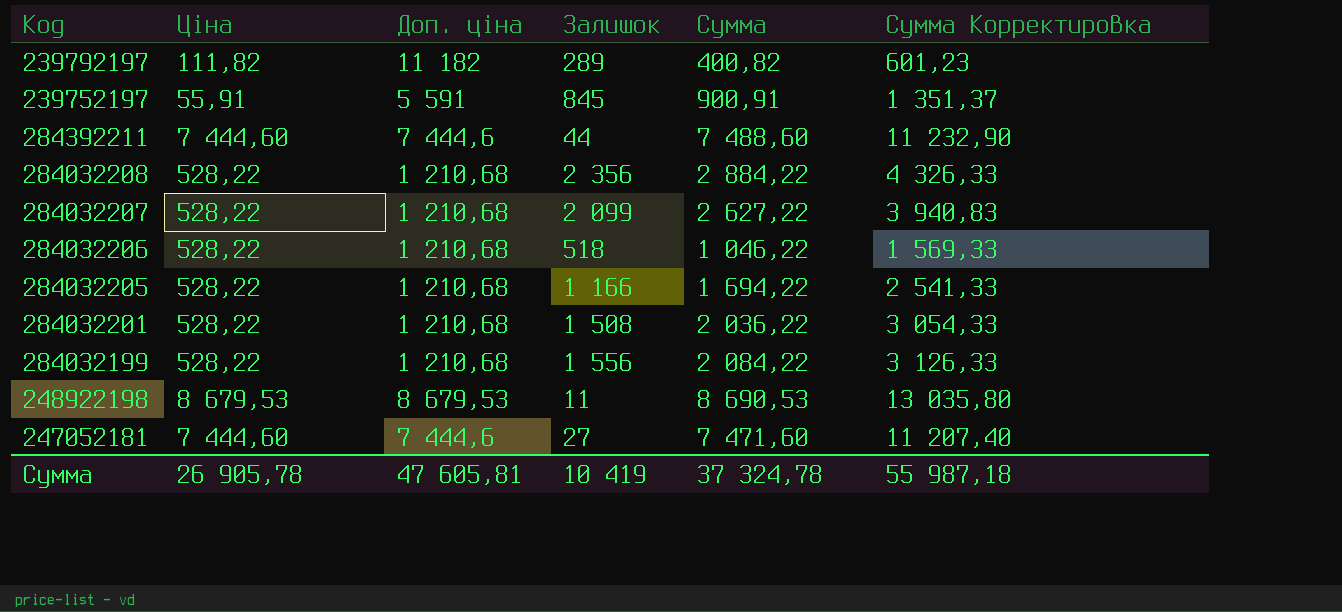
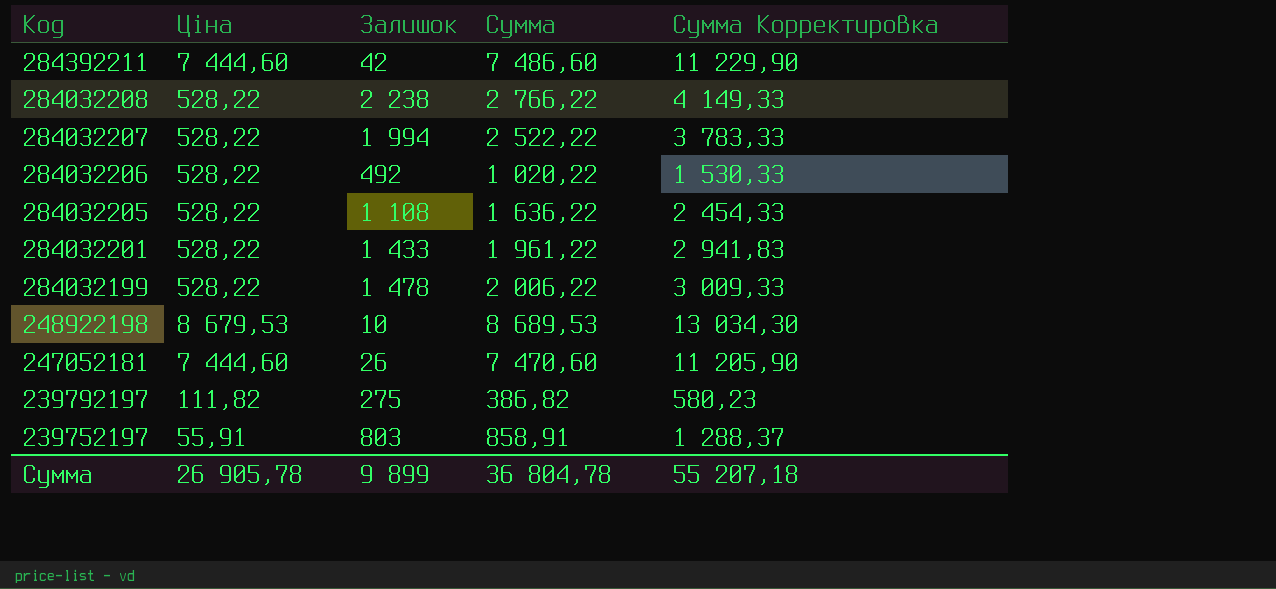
row order: none -> Код descending
column Доп. ціна | position: 3 -> none
284392211 | Залишок: 44 -> 42
284392211 | Сумма: 7 488,60 -> 7 486,60
284392211 | Сумма Корректировка: 11 232,90 -> 11 229,90
284032208 | Залишок: 2 356 -> 2 238
284032208 | Сумма: 2 884,22 -> 2 766,22
284032208 | Сумма Корректировка: 4 326,33 -> 4 149,33
284032207 | Залишок: 2 099 -> 1 994
284032207 | Сумма: 2 627,22 -> 2 522,22
284032207 | Сумма Корректировка: 3 940,83 -> 3 783,33
284032206 | Залишок: 518 -> 492
284032206 | Сумма: 1 046,22 -> 1 020,22
284032206 | Сумма Корректировка: 1 569,33 -> 1 530,33
284032205 | Залишок: 1 166 -> 1 108
284032205 | Сумма: 1 694,22 -> 1 636,22
284032205 | Сумма Корректировка: 2 541,33 -> 2 454,33
284032201 | Залишок: 1 508 -> 1 433
284032201 | Сумма: 2 036,22 -> 1 961,22
284032201 | Сумма Корректировка: 3 054,33 -> 2 941,83
284032199 | Залишок: 1 556 -> 1 478
284032199 | Сумма: 2 084,22 -> 2 006,22
284032199 | Сумма Корректировка: 3 126,33 -> 3 009,33
248922198 | Залишок: 11 -> 10
248922198 | Сумма: 8 690,53 -> 8 689,53
248922198 | Сумма Корректировка: 13 035,80 -> 13 034,30
247052181 | Залишок: 27 -> 26
247052181 | Сумма: 7 471,60 -> 7 470,60
247052181 | Сумма Корректировка: 11 207,40 -> 11 205,90
239792197 | Залишок: 289 -> 275
239792197 | Сумма: 400,82 -> 386,82
239792197 | Сумма Корректировка: 601,23 -> 580,23
239752197 | Залишок: 845 -> 803
239752197 | Сумма: 900,91 -> 858,91
239752197 | Сумма Корректировка: 1 351,37 -> 1 288,37
Сумма | Залишок: 10 419 -> 9 899
Сумма | Сумма: 37 324,78 -> 36 804,78
Сумма | Сумма Корректировка: 55 987,18 -> 55 207,18

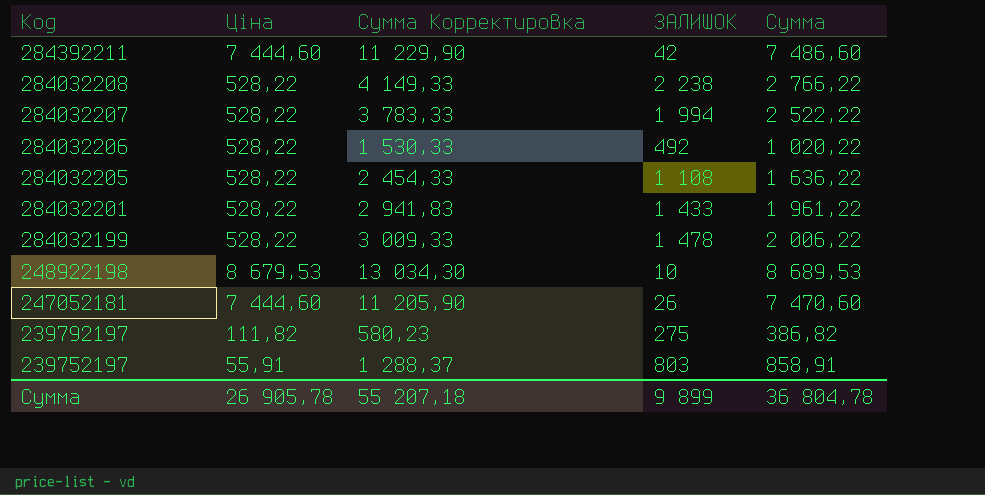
column Сумма Корректировка | position: 5 -> 3
column name: Залишок -> ЗАЛИШОК

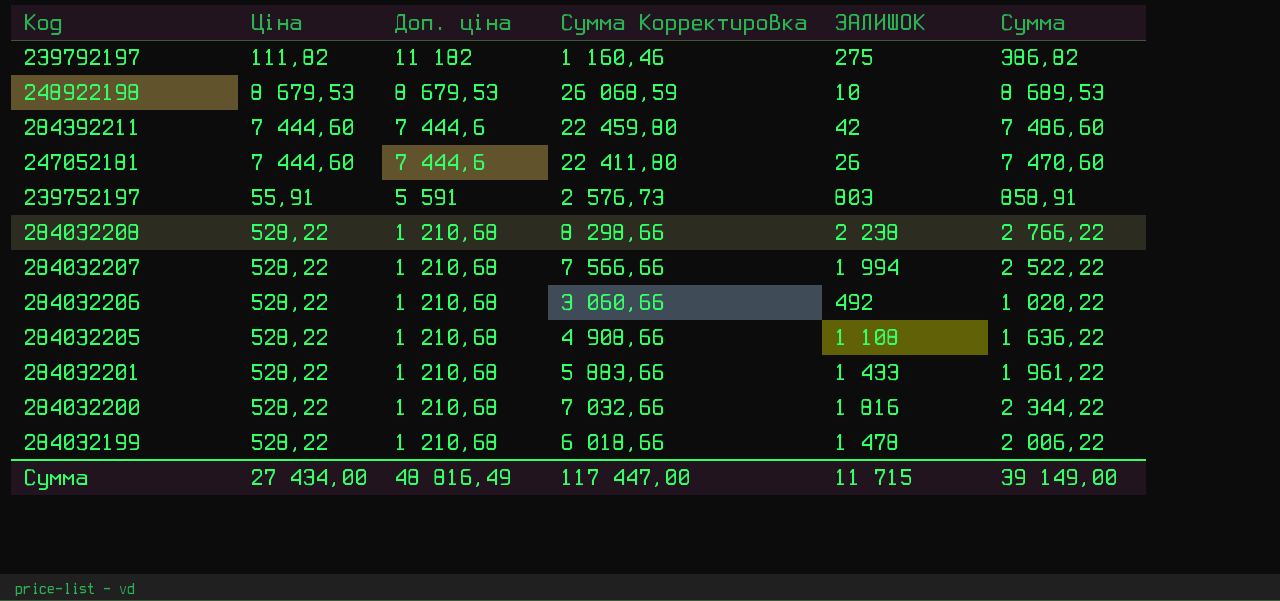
row order: Код descending -> Доп. ціна descending
column Доп. ціна | position: none -> 3
column Сумма Корректировка | formula: [Сумма] * 1,5 -> [Сумма] * 3
row 284032200: none -> 528,22 | 1 210,68 | 7 032,66 | 1 816 | 2 344,22
Сумма | Ціна: 26 905,78 -> 27 434,00
Сумма | Сумма Корректировка: 55 207,18 -> 117 447,00
Сумма | ЗАЛИШОК: 9 899 -> 11 715
Сумма | Сумма: 36 804,78 -> 39 149,00

